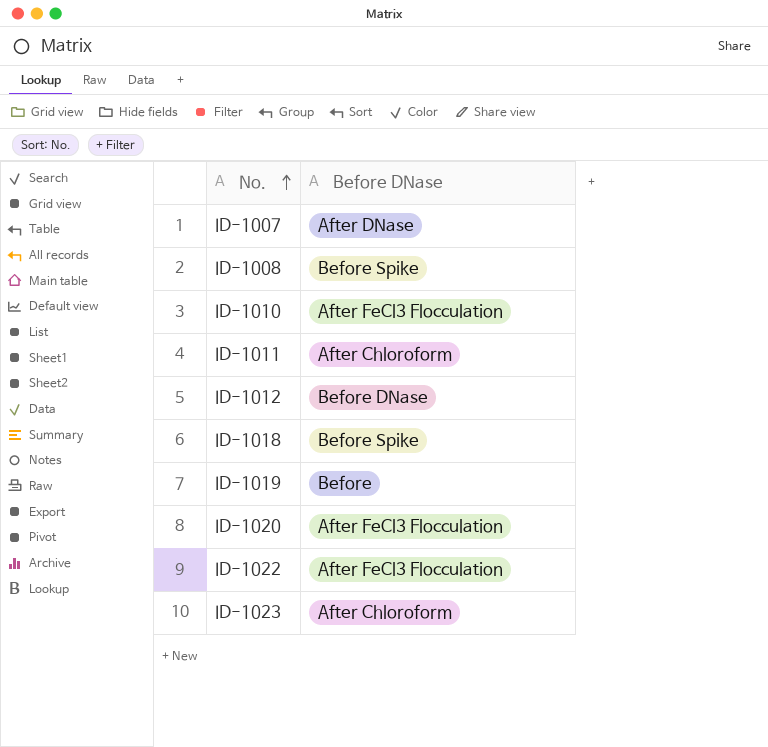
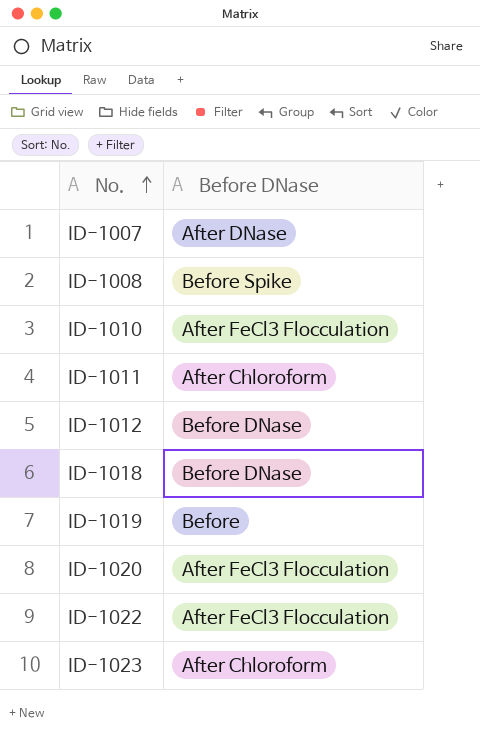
ID-1018 | Before DNase: Before Spike -> Before DNase

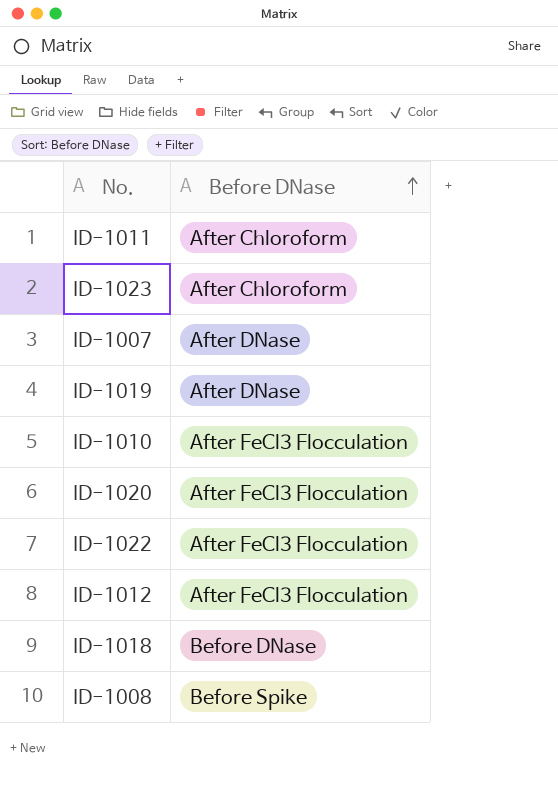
row order: No. ascending -> Before DNase ascending
ID-1019 | Before DNase: Before -> After DNase
ID-1012 | Before DNase: Before DNase -> After FeCl3 Flocculation

